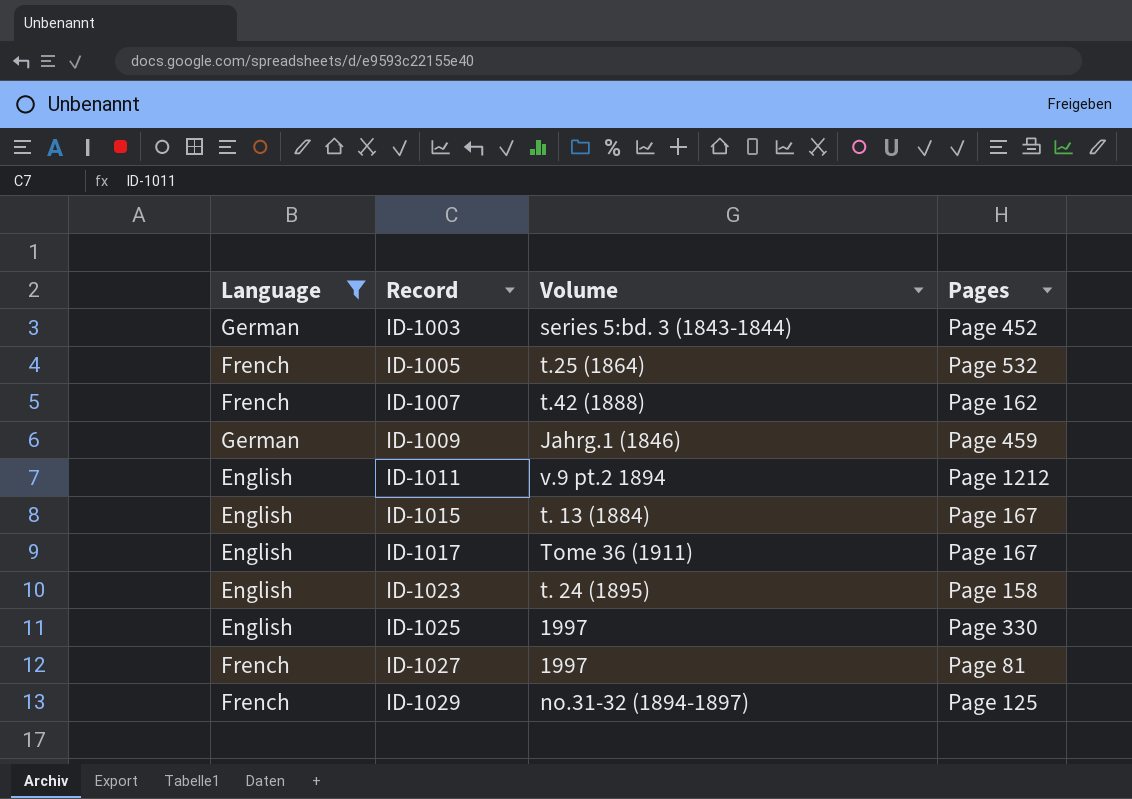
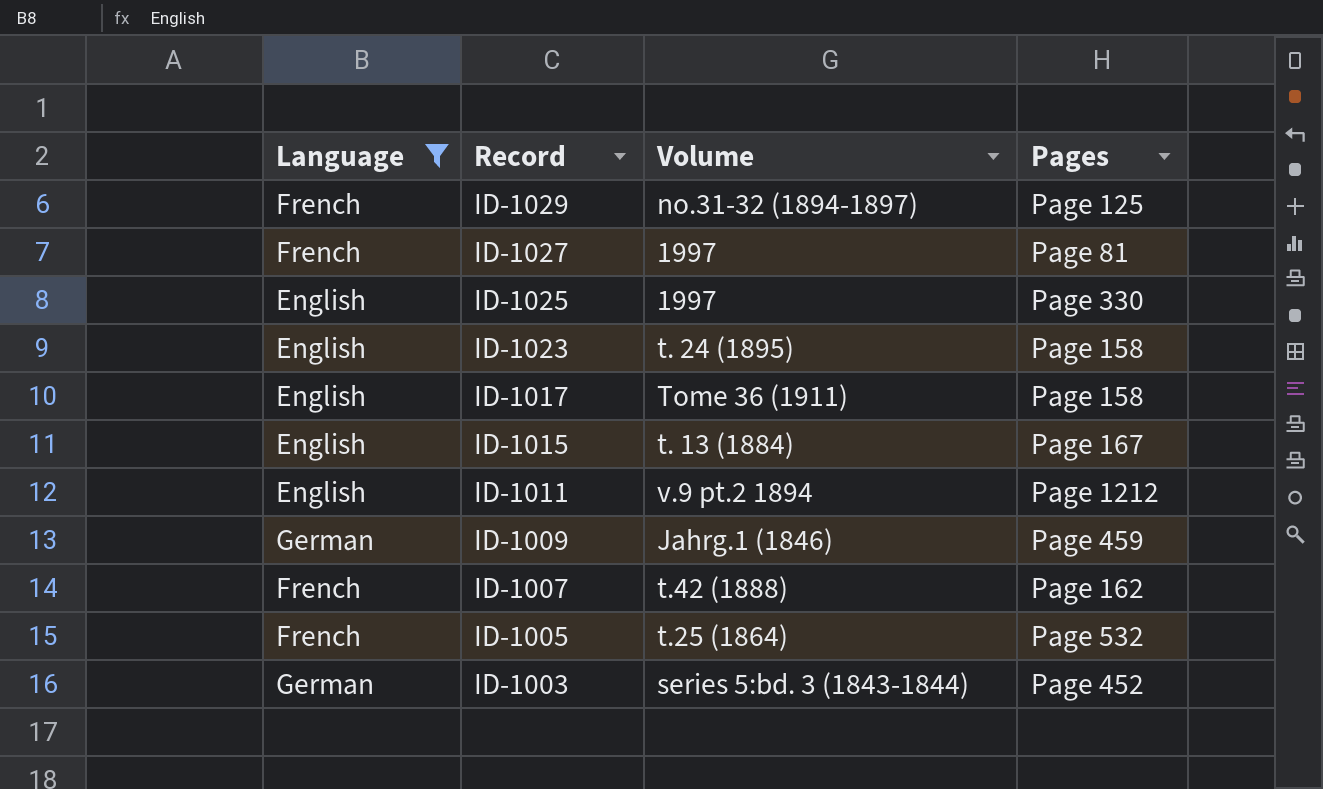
row order: Record ascending -> Record descending
ID-1017 | Pages: Page 167 -> Page 158

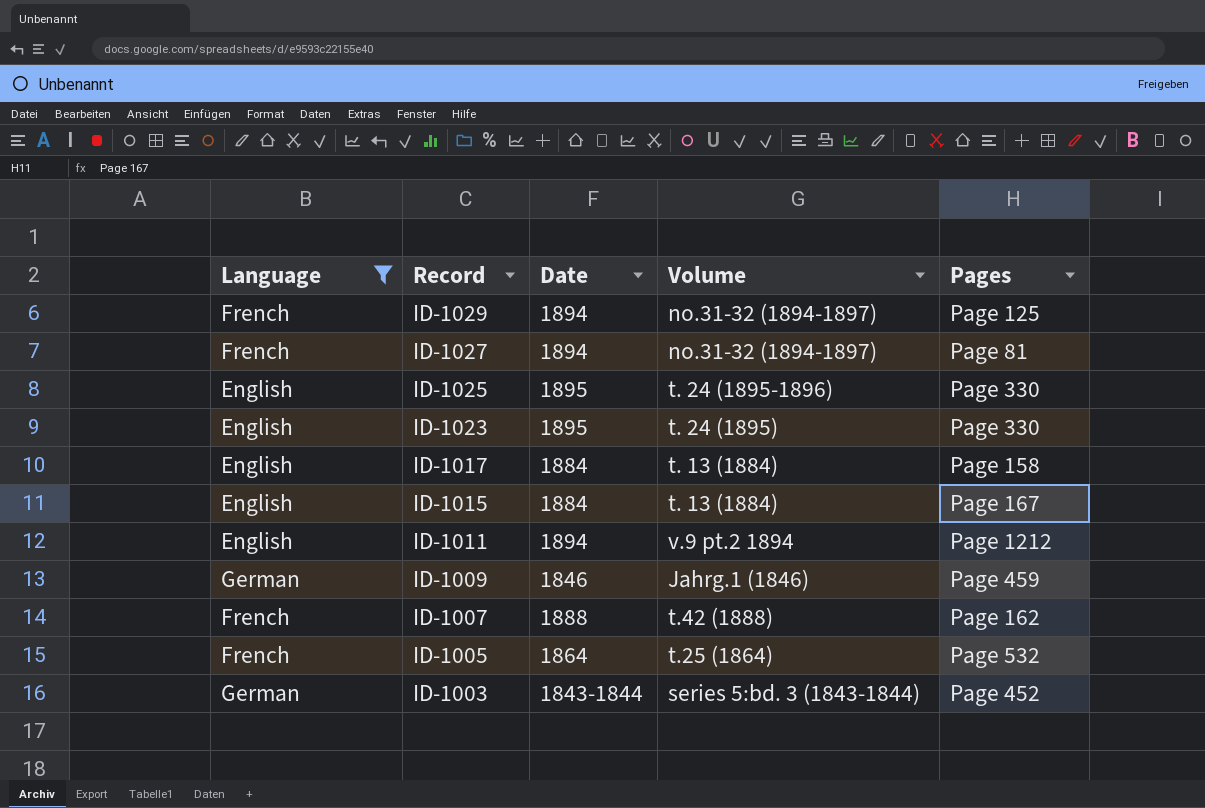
column Date | position: none -> 3
ID-1027 | Volume: 1997 -> no.31-32 (1894-1897)
ID-1025 | Volume: 1997 -> t. 24 (1895-1896)
ID-1023 | Pages: Page 158 -> Page 330
ID-1017 | Volume: Tome 36 (1911) -> t. 13 (1884)

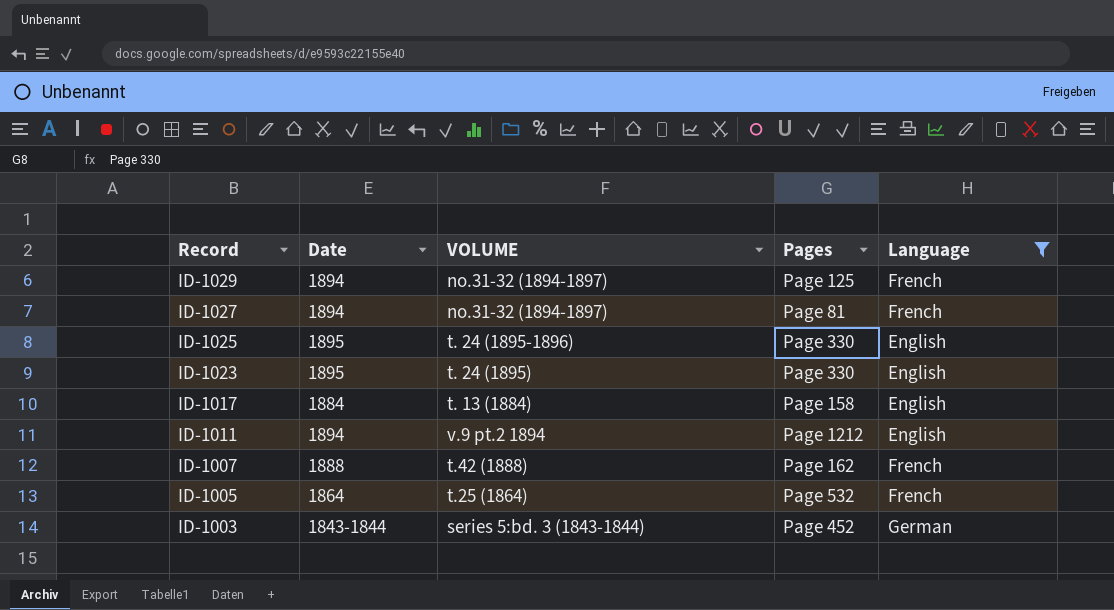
column name: Volume -> VOLUME
column Language | position: 1 -> 5
row ID-1015: English | 1884 | t. 13 (1884) | Page 167 -> none
row ID-1009: German | 1846 | Jahrg.1 (1846) | Page 459 -> none

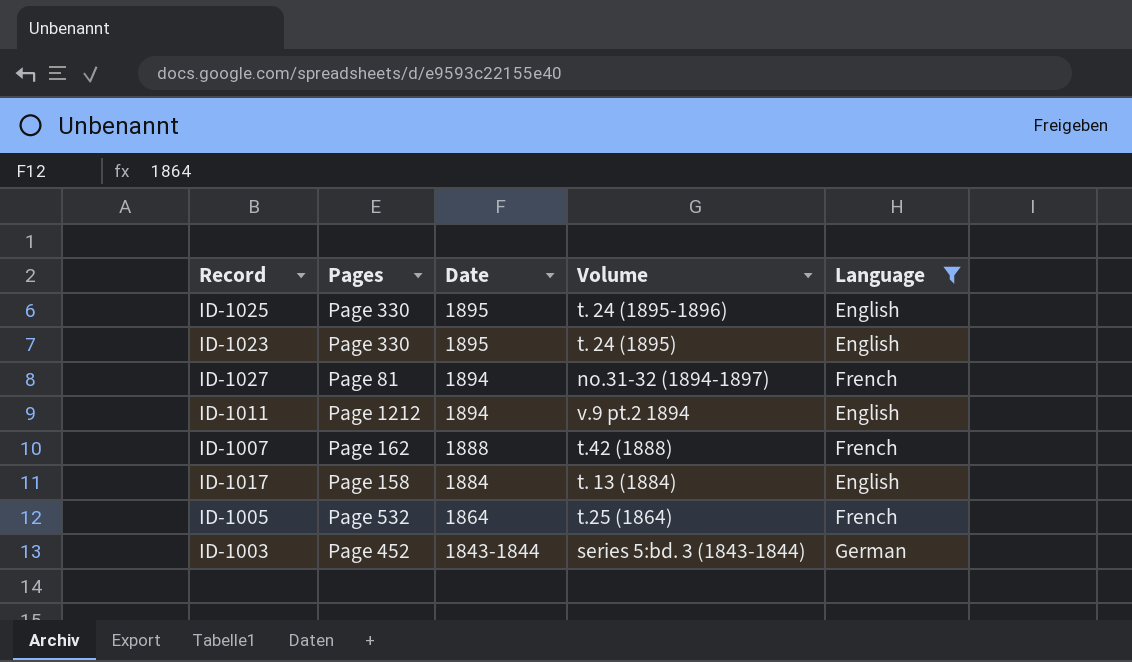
row order: Record descending -> Date descending
column Pages | position: 4 -> 2
column name: VOLUME -> Volume
row ID-1029: 1894 | no.31-32 (1894-1897) | Page 125 | French -> none

